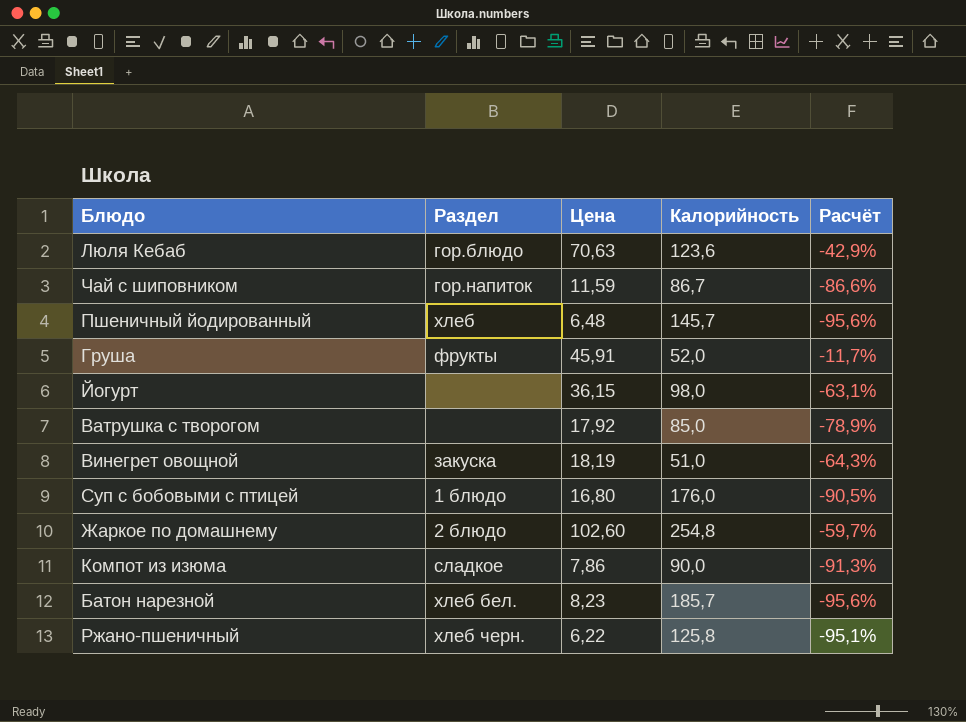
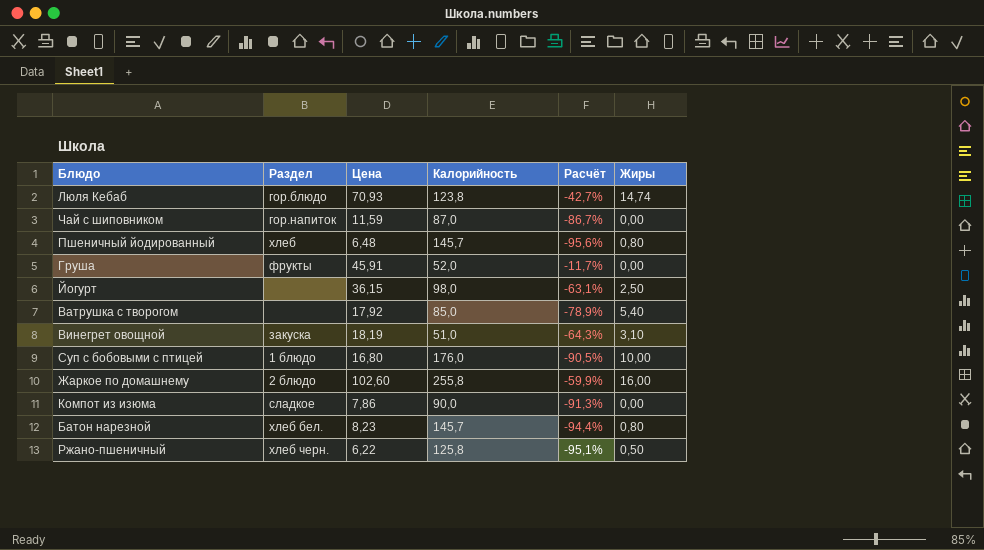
column Жиры | position: none -> 6
Люля Кебаб | Цена: 70,63 -> 70,93
Люля Кебаб | Калорийность: 123,6 -> 123,8
Люля Кебаб | Расчёт: -42,9% -> -42,7%
Чай с шиповником | Калорийность: 86,7 -> 87,0
Чай с шиповником | Расчёт: -86,6% -> -86,7%
Жаркое по домашнему | Калорийность: 254,8 -> 255,8
Жаркое по домашнему | Расчёт: -59,7% -> -59,9%
Батон нарезной | Калорийность: 185,7 -> 145,7
Батон нарезной | Расчёт: -95,6% -> -94,4%

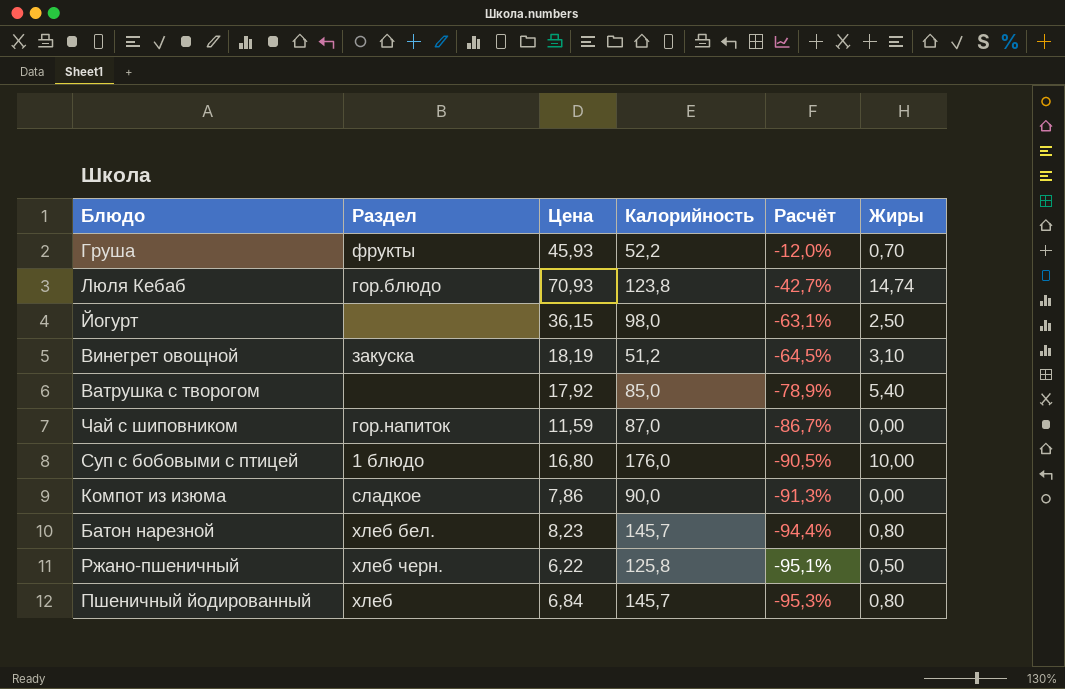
row order: none -> Расчёт descending
row Жаркое по домашнему: 2 блюдо | 102,60 | 255,8 | -59,9% | 16,00 -> none
Груша | Цена: 45,91 -> 45,93
Груша | Калорийность: 52,0 -> 52,2
Груша | Расчёт: -11,7% -> -12,0%
Груша | Жиры: 0,00 -> 0,70
Винегрет овощной | Калорийность: 51,0 -> 51,2
Винегрет овощной | Расчёт: -64,3% -> -64,5%
Пшеничный йодированный | Цена: 6,48 -> 6,84
Пшеничный йодированный | Расчёт: -95,6% -> -95,3%

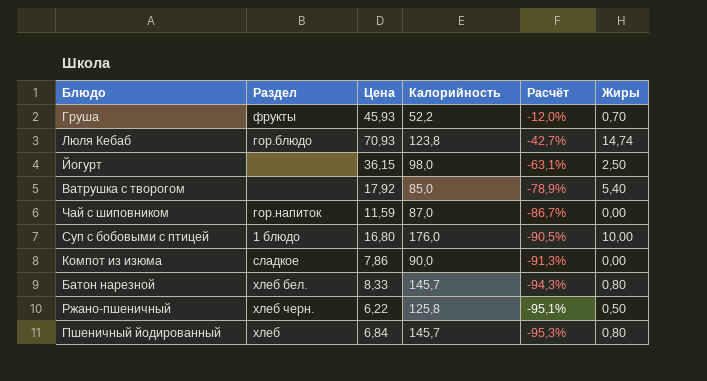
row Винегрет овощной: закуска | 18,19 | 51,2 | -64,5% | 3,10 -> none
Батон нарезной | Цена: 8,23 -> 8,33
Батон нарезной | Расчёт: -94,4% -> -94,3%

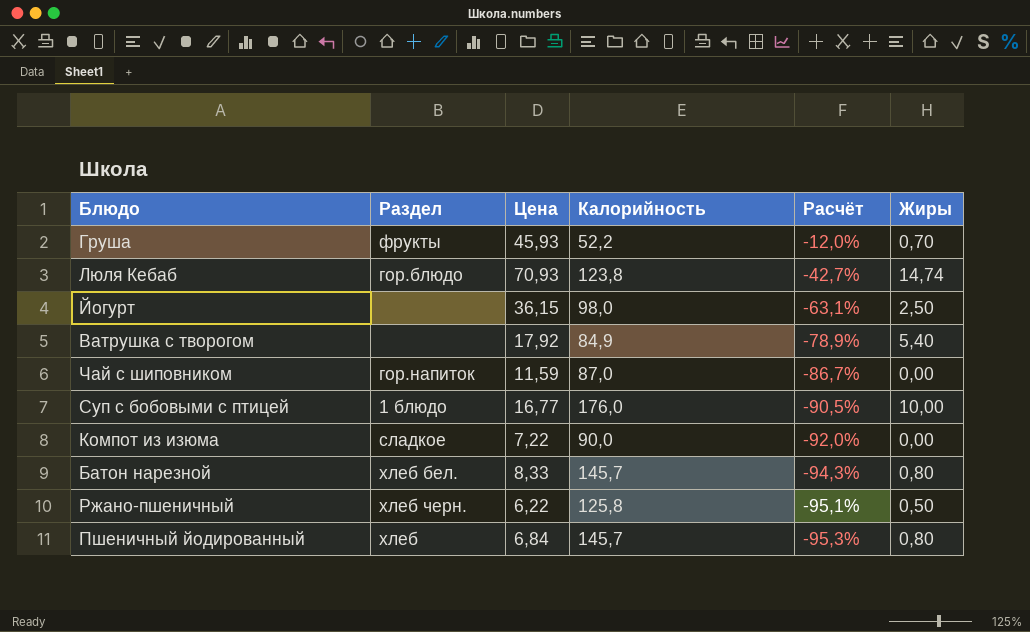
Ватрушка с творогом | Калорийность: 85,0 -> 84,9
Суп с бобовыми с птицей | Цена: 16,80 -> 16,77
Компот из изюма | Цена: 7,86 -> 7,22
Компот из изюма | Расчёт: -91,3% -> -92,0%

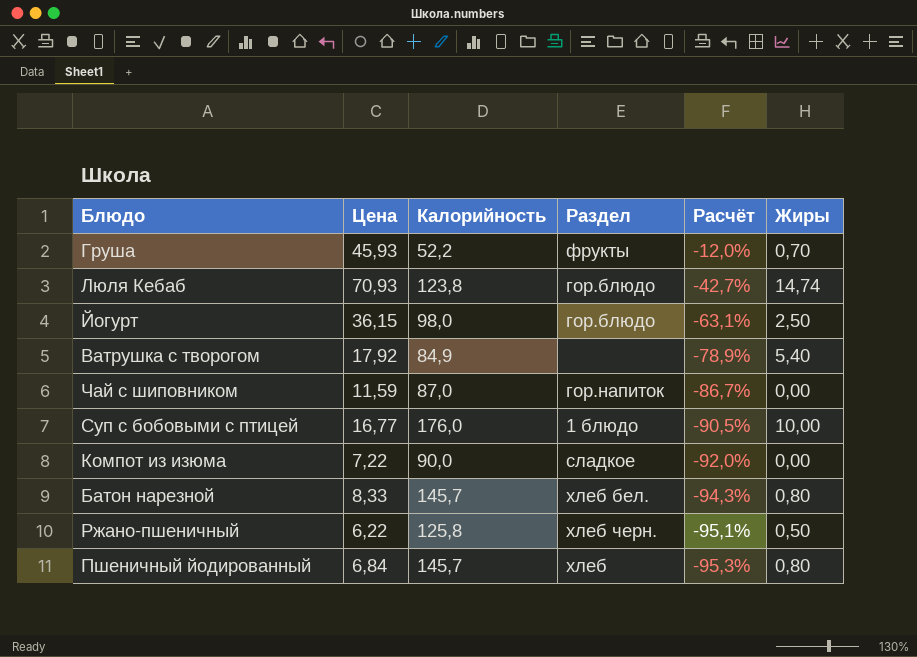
column Раздел | position: 2 -> 4
Йогурт | Раздел: none -> гор.блюдо

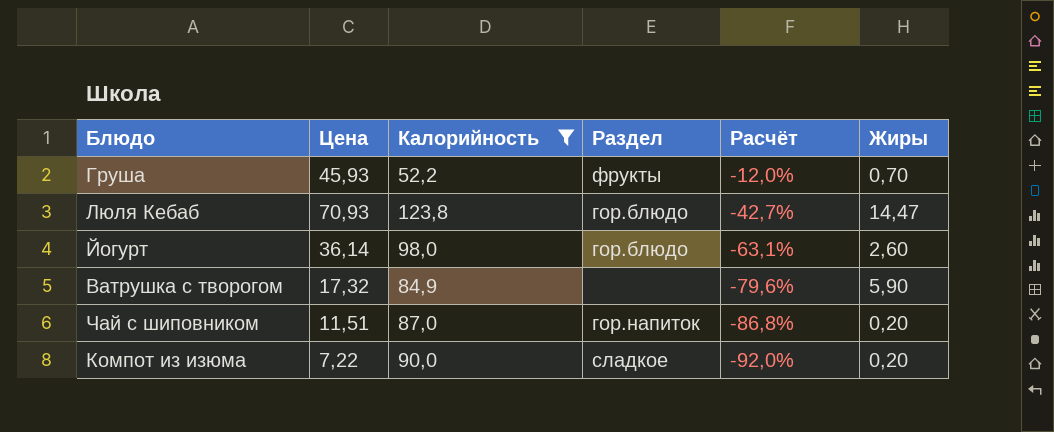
filter: none -> Калорийность <= 123,8
Люля Кебаб | Жиры: 14,74 -> 14,47
Йогурт | Цена: 36,15 -> 36,14
Йогурт | Жиры: 2,50 -> 2,60
Ватрушка с творогом | Цена: 17,92 -> 17,32
Ватрушка с творогом | Расчёт: -78,9% -> -79,6%
Ватрушка с творогом | Жиры: 5,40 -> 5,90
Чай с шиповником | Цена: 11,59 -> 11,51
Чай с шиповником | Расчёт: -86,7% -> -86,8%
Чай с шиповником | Жиры: 0,00 -> 0,20
Компот из изюма | Жиры: 0,00 -> 0,20

